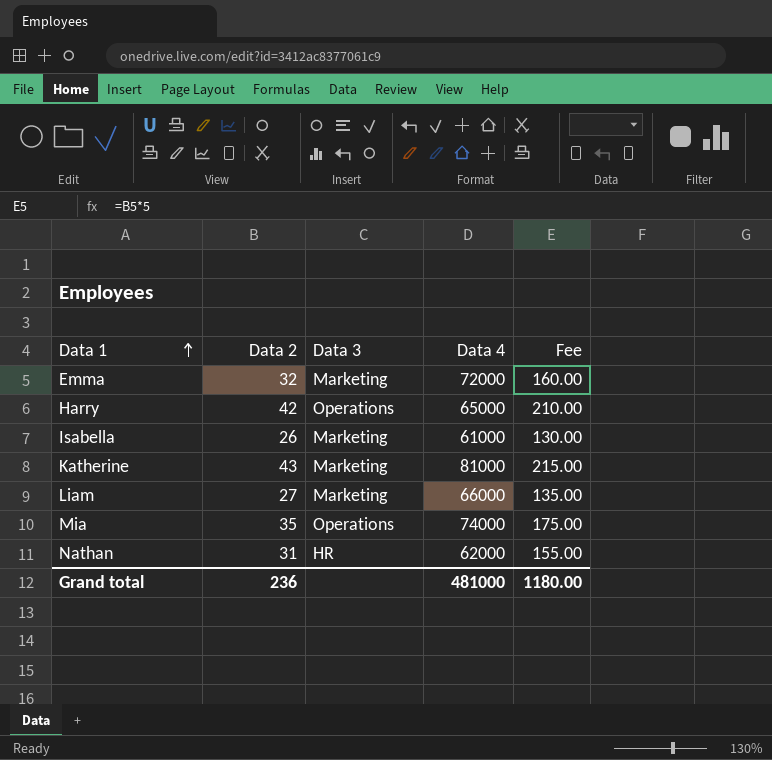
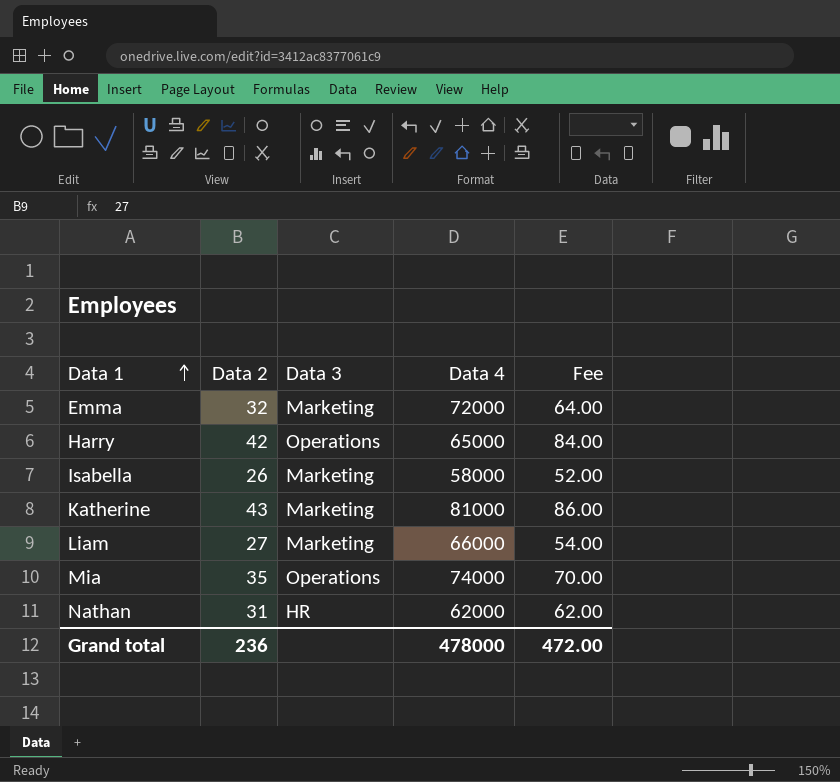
column Fee | formula: [Data 2] * 5 -> [Data 2] * 2
Isabella | Data 4: 61000 -> 58000
Grand total | Data 4: 481000 -> 478000
Grand total | Fee: 1180.00 -> 472.00

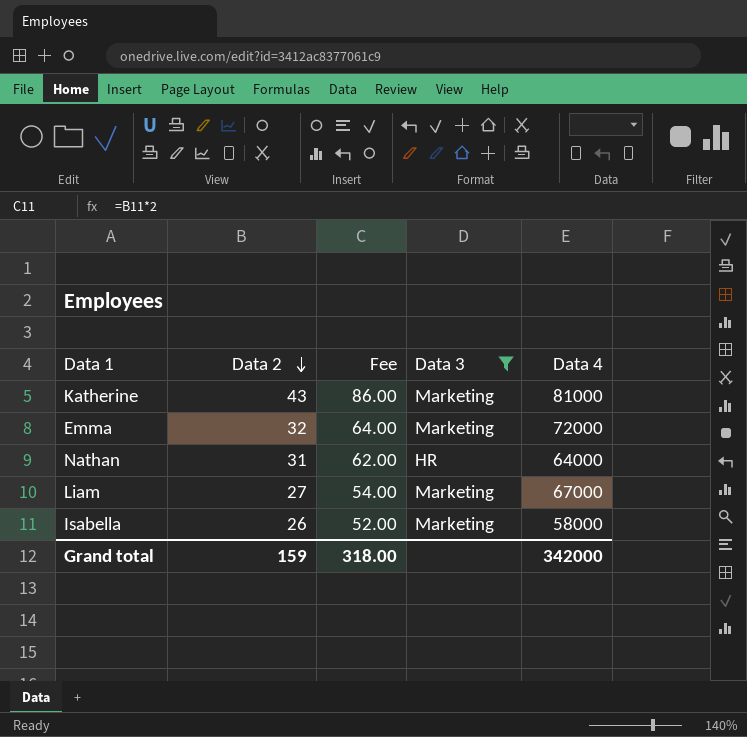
filter: none -> Data 3 != Operations
row order: Data 1 ascending -> Data 2 descending
column Fee | position: 5 -> 3
Nathan | Data 4: 62000 -> 64000
Liam | Data 4: 66000 -> 67000
Grand total | Data 2: 236 -> 159
Grand total | Fee: 472.00 -> 318.00
Grand total | Data 4: 478000 -> 342000

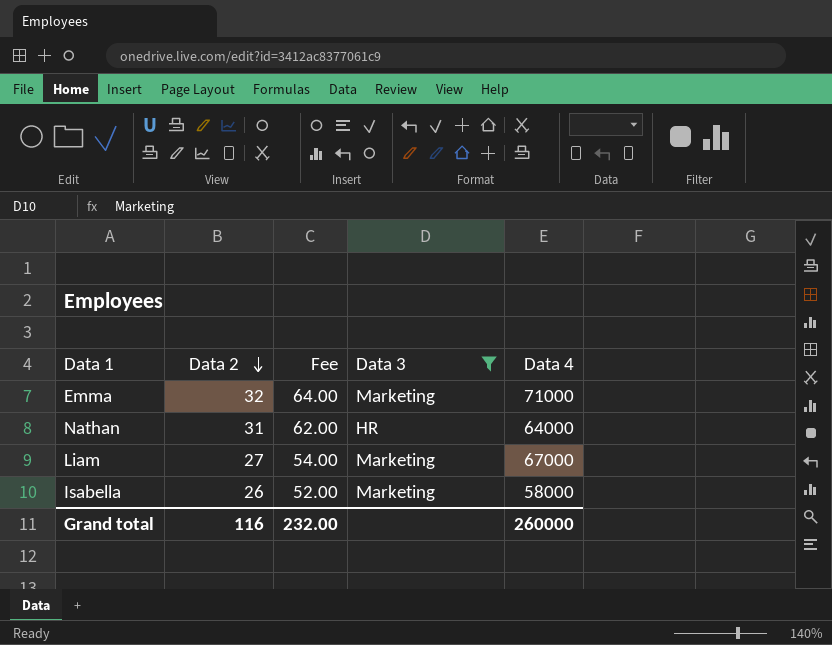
row Katherine: 43 | 86.00 | Marketing | 81000 -> none
Emma | Data 4: 72000 -> 71000
Grand total | Data 2: 159 -> 116
Grand total | Fee: 318.00 -> 232.00
Grand total | Data 4: 342000 -> 260000

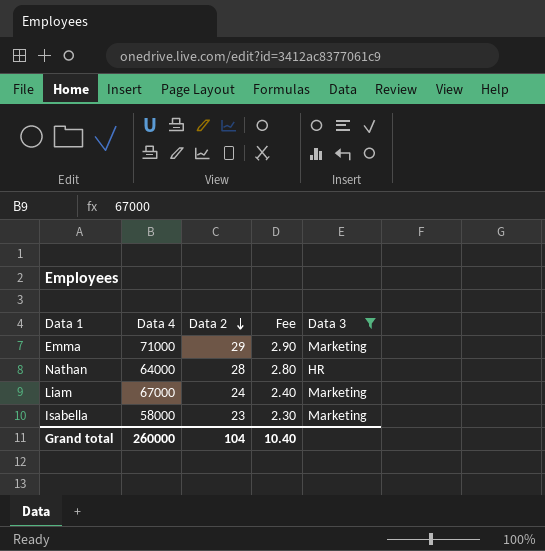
column Data 4 | position: 5 -> 2
column Fee | formula: [Data 2] * 2 -> [Data 2] * 0.1
Emma | Data 2: 32 -> 29
Nathan | Data 2: 31 -> 28
Liam | Data 2: 27 -> 24
Isabella | Data 2: 26 -> 23
Grand total | Data 2: 116 -> 104
Grand total | Fee: 232.00 -> 10.40

